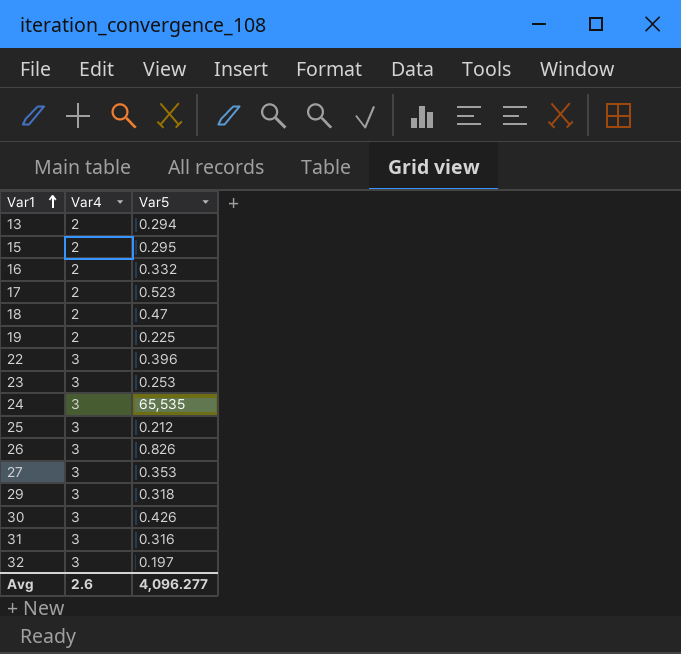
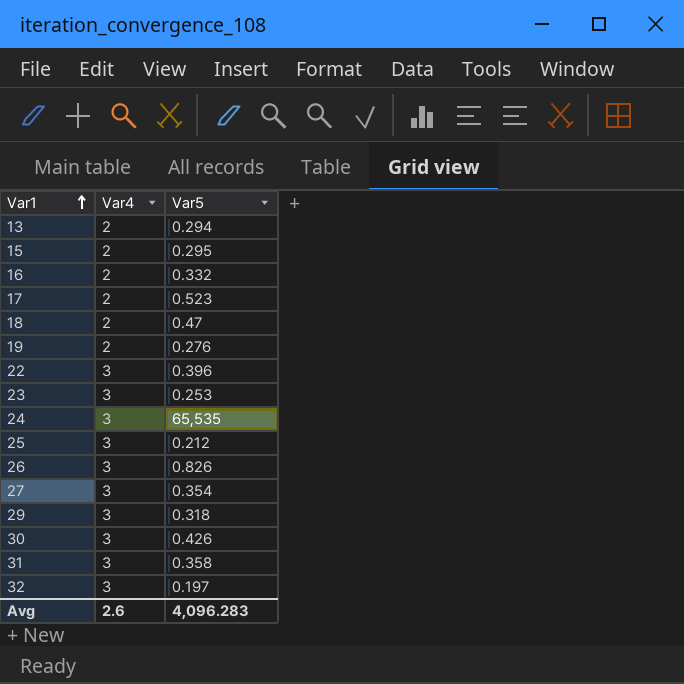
19 | Var5: 0.225 -> 0.276
27 | Var5: 0.353 -> 0.354
31 | Var5: 0.316 -> 0.358
Avg | Var5: 4,096.277 -> 4,096.283

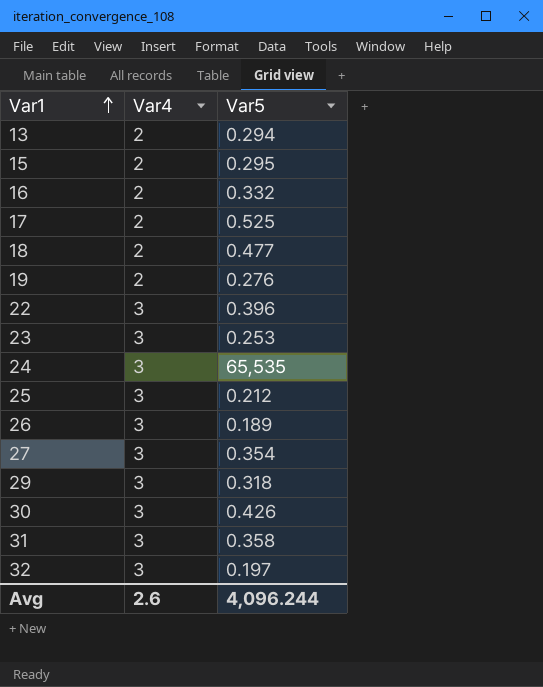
17 | Var5: 0.523 -> 0.525
18 | Var5: 0.47 -> 0.477
26 | Var5: 0.826 -> 0.189
Avg | Var5: 4,096.283 -> 4,096.244

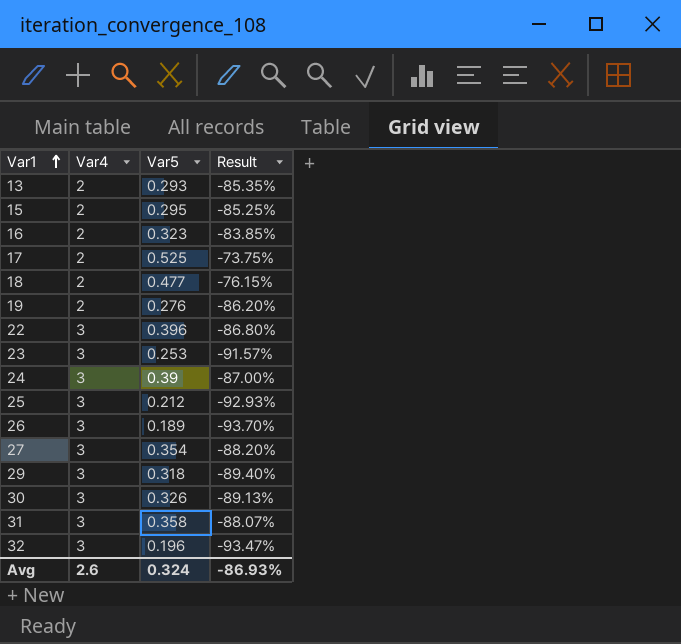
column Result | formula: none -> ([Var5] - [Var4]) / [Var4]
13 | Var5: 0.294 -> 0.293
16 | Var5: 0.332 -> 0.323
24 | Var5: 65,535 -> 0.39
30 | Var5: 0.426 -> 0.326
32 | Var5: 0.197 -> 0.196
Avg | Var5: 4,096.244 -> 0.324

